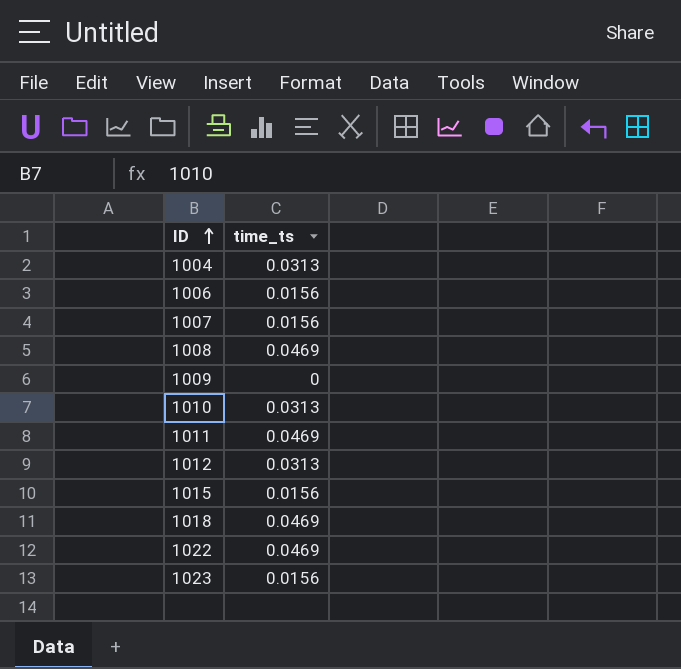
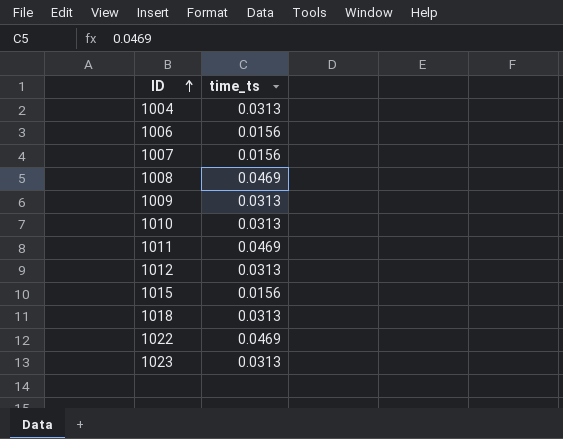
1009 | time_ts: 0 -> 0.0313
1018 | time_ts: 0.0469 -> 0.0313
1023 | time_ts: 0.0156 -> 0.0313

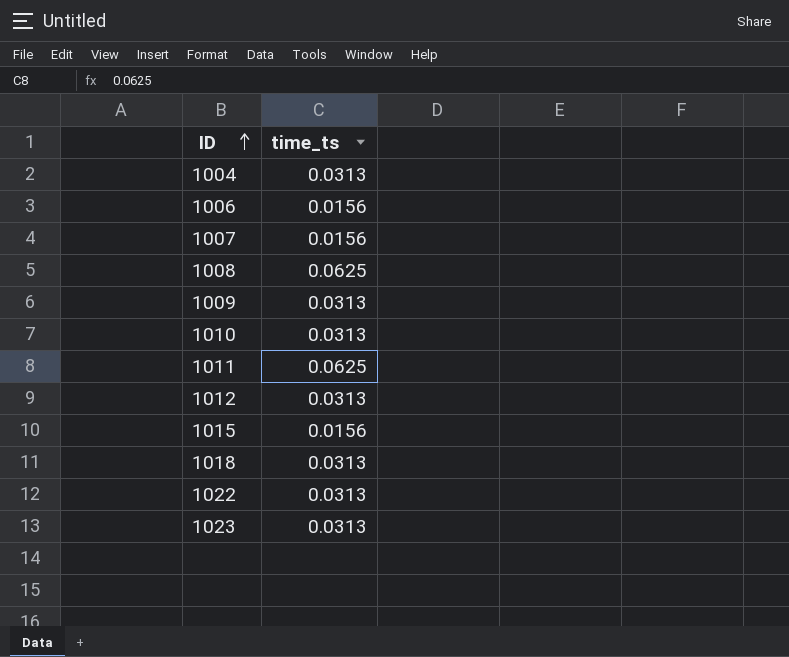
1008 | time_ts: 0.0469 -> 0.0625
1011 | time_ts: 0.0469 -> 0.0625
1022 | time_ts: 0.0469 -> 0.0313

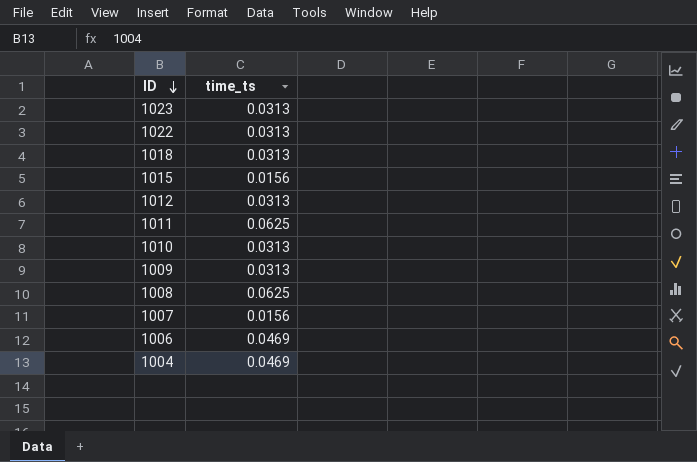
row order: ID ascending -> ID descending
1006 | time_ts: 0.0156 -> 0.0469
1004 | time_ts: 0.0313 -> 0.0469

